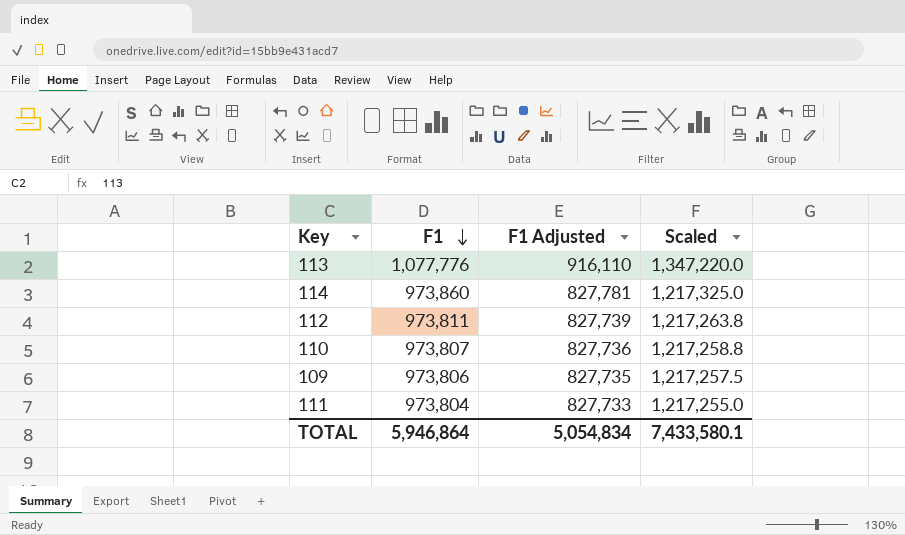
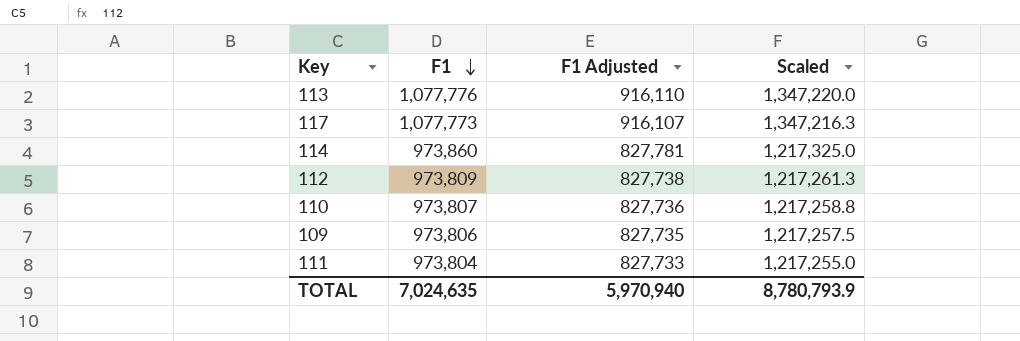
row 117: none -> 1,077,773 | 916,107 | 1,347,216.3
112 | F1: 973,811 -> 973,809
112 | F1 Adjusted: 827,739 -> 827,738
112 | Scaled: 1,217,263.8 -> 1,217,261.3
TOTAL | F1: 5,946,864 -> 7,024,635
TOTAL | F1 Adjusted: 5,054,834 -> 5,970,940
TOTAL | Scaled: 7,433,580.1 -> 8,780,793.9

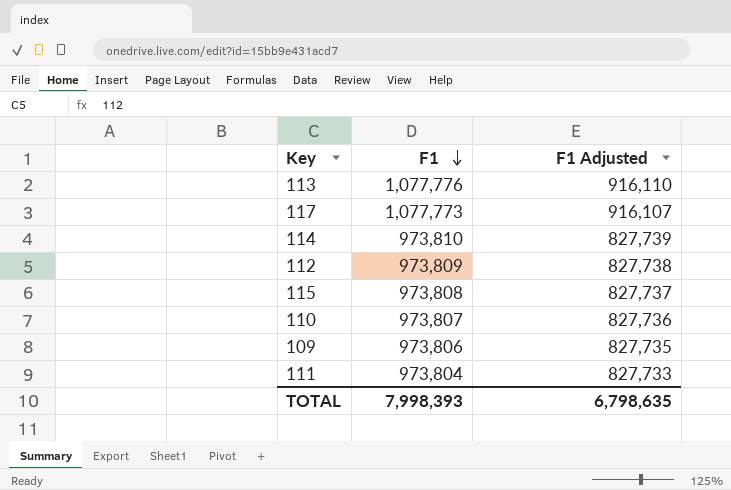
column Scaled | formula: [F1] * 1.25 -> none
114 | F1: 973,860 -> 973,810
114 | F1 Adjusted: 827,781 -> 827,739
row 115: none -> 973,808 | 827,737
TOTAL | F1: 7,024,635 -> 7,998,393
TOTAL | F1 Adjusted: 5,970,940 -> 6,798,635

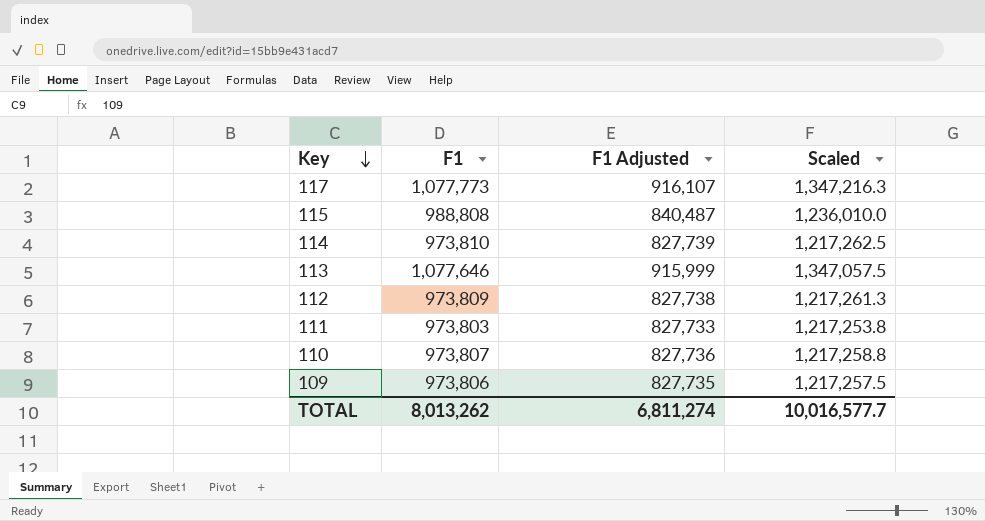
row order: F1 descending -> Key descending
column Scaled | formula: none -> [F1] * 1.25
115 | F1: 973,808 -> 988,808
115 | F1 Adjusted: 827,737 -> 840,487
113 | F1: 1,077,776 -> 1,077,646
113 | F1 Adjusted: 916,110 -> 915,999
111 | F1: 973,804 -> 973,803
TOTAL | F1: 7,998,393 -> 8,013,262
TOTAL | F1 Adjusted: 6,798,635 -> 6,811,274

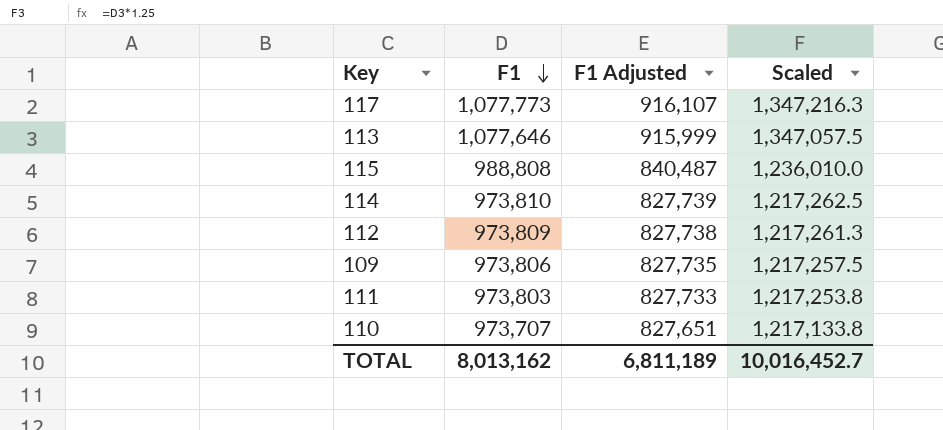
row order: Key descending -> F1 descending
110 | F1: 973,807 -> 973,707
110 | F1 Adjusted: 827,736 -> 827,651
110 | Scaled: 1,217,258.8 -> 1,217,133.8
TOTAL | F1: 8,013,262 -> 8,013,162
TOTAL | F1 Adjusted: 6,811,274 -> 6,811,189
TOTAL | Scaled: 10,016,577.7 -> 10,016,452.7

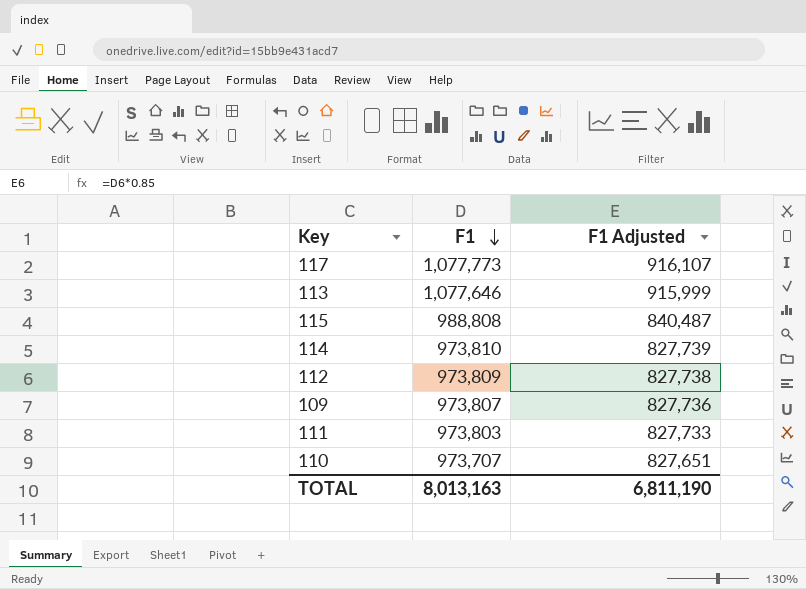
column Scaled | formula: [F1] * 1.25 -> none
109 | F1: 973,806 -> 973,807
109 | F1 Adjusted: 827,735 -> 827,736
TOTAL | F1: 8,013,162 -> 8,013,163
TOTAL | F1 Adjusted: 6,811,189 -> 6,811,190

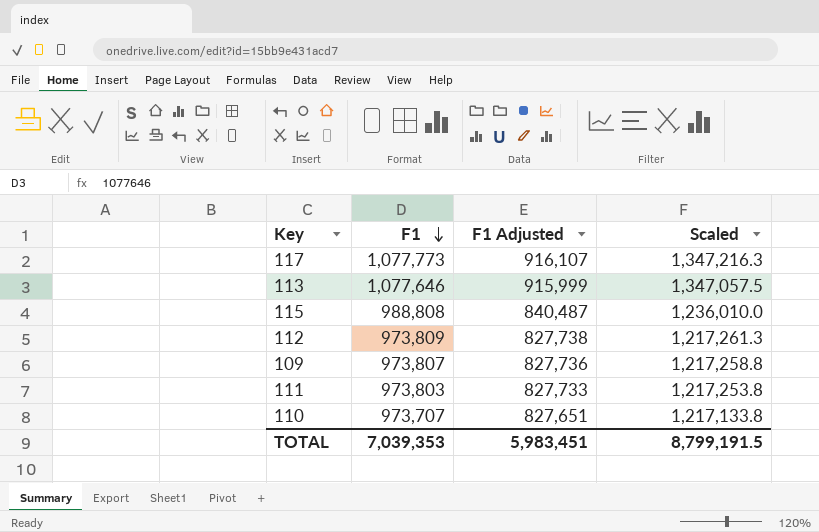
column Scaled | formula: none -> [F1] * 1.25
row 114: 973,810 | 827,739 -> none
TOTAL | F1: 8,013,163 -> 7,039,353
TOTAL | F1 Adjusted: 6,811,190 -> 5,983,451

